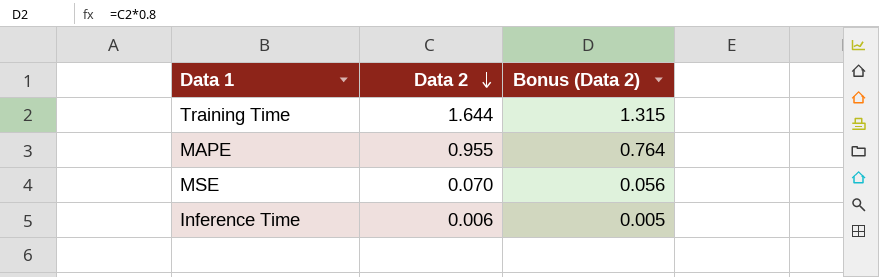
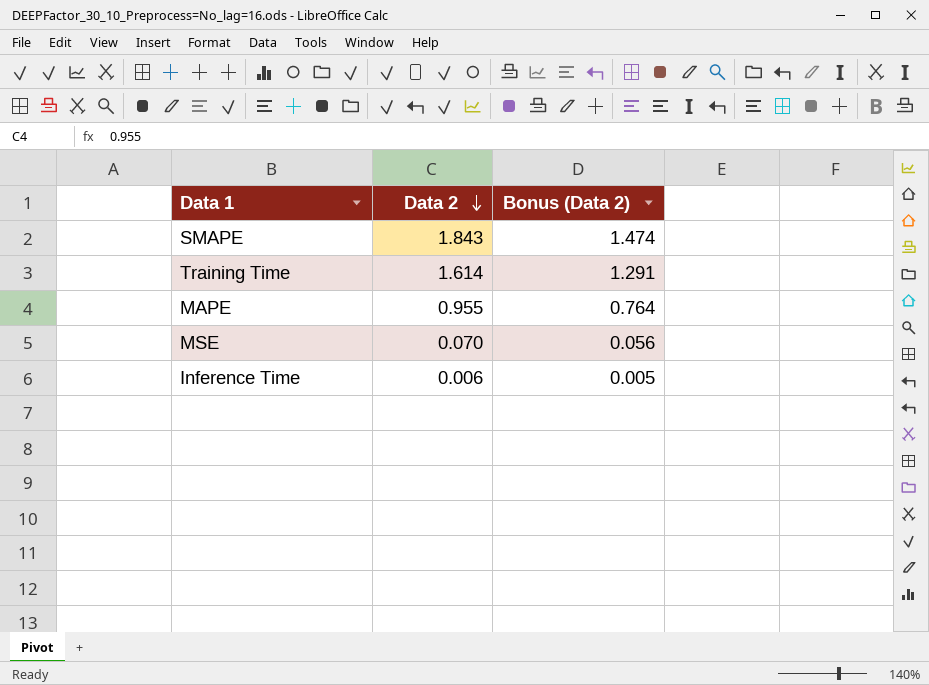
row SMAPE: none -> 1.843 | 1.474
Training Time | Data 2: 1.644 -> 1.614
Training Time | Bonus (Data 2): 1.315 -> 1.291

